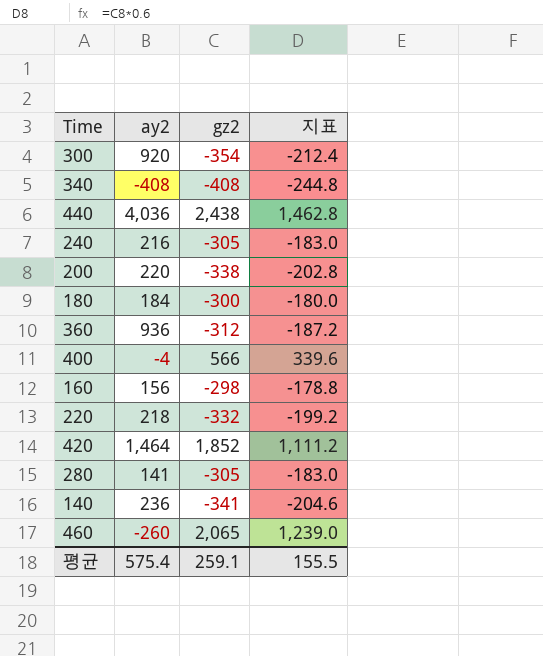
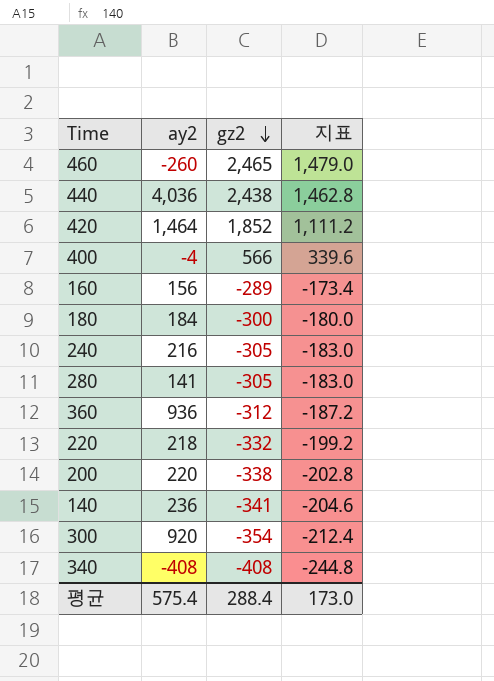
row order: none -> gz2 descending
460 | gz2: 2,065 -> 2,465
460 | 지표: 1,239.0 -> 1,479.0
160 | gz2: -298 -> -289
160 | 지표: -178.8 -> -173.4
평균 | gz2: 259.1 -> 288.4
평균 | 지표: 155.5 -> 173.0

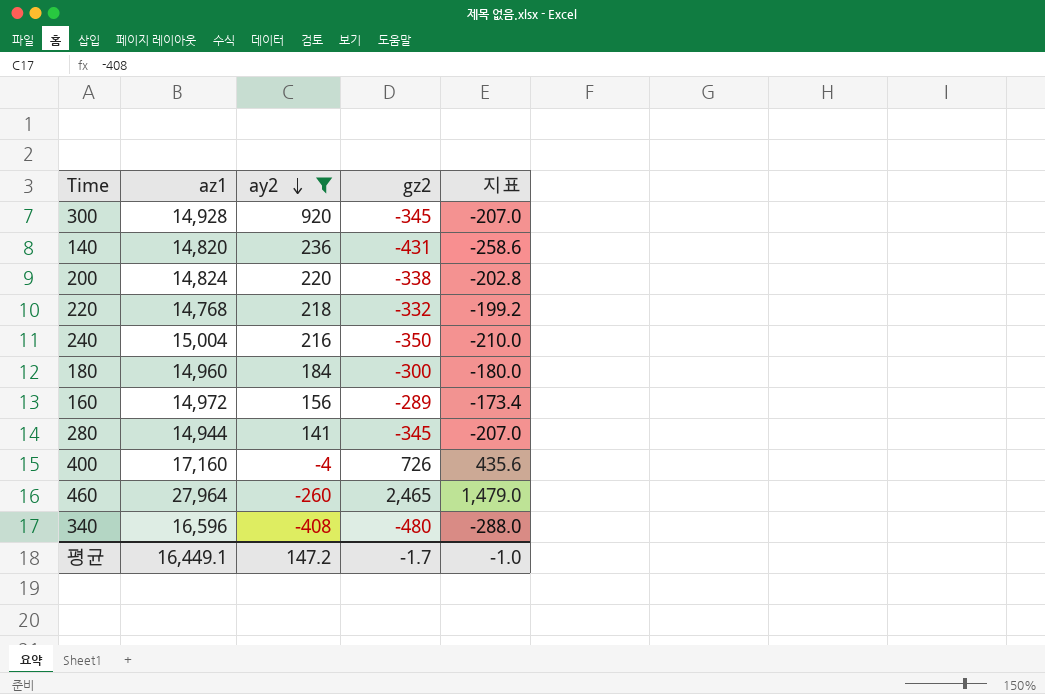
filter: none -> ay2 <= 920
row order: gz2 descending -> ay2 descending
column az1 | position: none -> 2
300 | gz2: -354 -> -345
300 | 지표: -212.4 -> -207.0
140 | gz2: -341 -> -431
140 | 지표: -204.6 -> -258.6
240 | gz2: -305 -> -350
240 | 지표: -183.0 -> -210.0
280 | gz2: -305 -> -345
280 | 지표: -183.0 -> -207.0
400 | gz2: 566 -> 726
400 | 지표: 339.6 -> 435.6
340 | gz2: -408 -> -480
340 | 지표: -244.8 -> -288.0
평균 | ay2: 575.4 -> 147.2
평균 | gz2: 288.4 -> -1.7
평균 | 지표: 173.0 -> -1.0

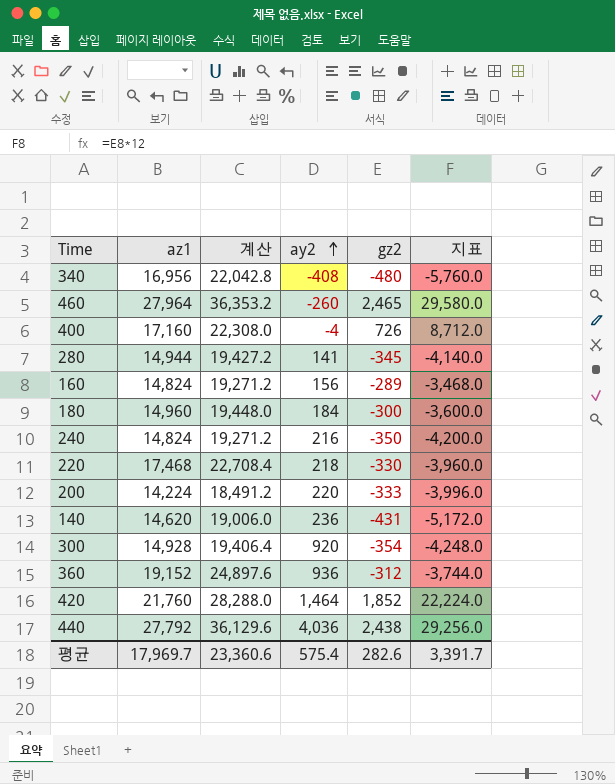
filter: ay2 <= 920 -> none
row order: ay2 descending -> ay2 ascending
column 계산 | formula: none -> [az1] * 1.3
column 지표 | formula: [gz2] * 0.6 -> [gz2] * 12
340 | az1: 16,596 -> 16,956
160 | az1: 14,972 -> 14,824
240 | az1: 15,004 -> 14,824
220 | az1: 14,768 -> 17,468
220 | gz2: -332 -> -330
200 | az1: 14,824 -> 14,224
200 | gz2: -338 -> -333
140 | az1: 14,820 -> 14,620
300 | gz2: -345 -> -354
평균 | az1: 16,449.1 -> 17,969.7
평균 | ay2: 147.2 -> 575.4
평균 | gz2: -1.7 -> 282.6
평균 | 지표: -1.0 -> 3,391.7

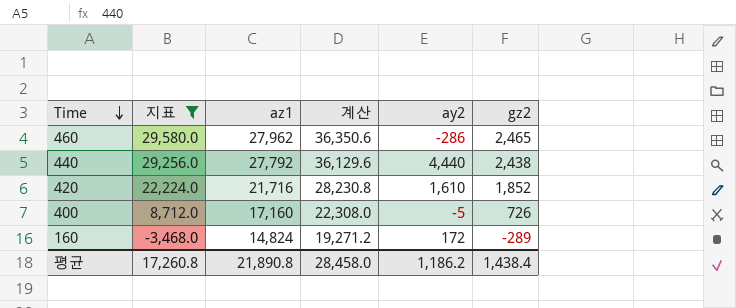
filter: none -> 지표 >= -3,468.0
row order: ay2 ascending -> Time descending
column 지표 | position: 6 -> 2
460 | az1: 27,964 -> 27,962
460 | 계산: 36,353.2 -> 36,350.6
460 | ay2: -260 -> -286
440 | ay2: 4,036 -> 4,440
420 | az1: 21,760 -> 21,716
420 | 계산: 28,288.0 -> 28,230.8
420 | ay2: 1,464 -> 1,610
400 | ay2: -4 -> -5
160 | ay2: 156 -> 172
평균 | 지표: 3,391.7 -> 17,260.8
평균 | az1: 17,969.7 -> 21,890.8
평균 | 계산: 23,360.6 -> 28,458.0
평균 | ay2: 575.4 -> 1,186.2
평균 | gz2: 282.6 -> 1,438.4

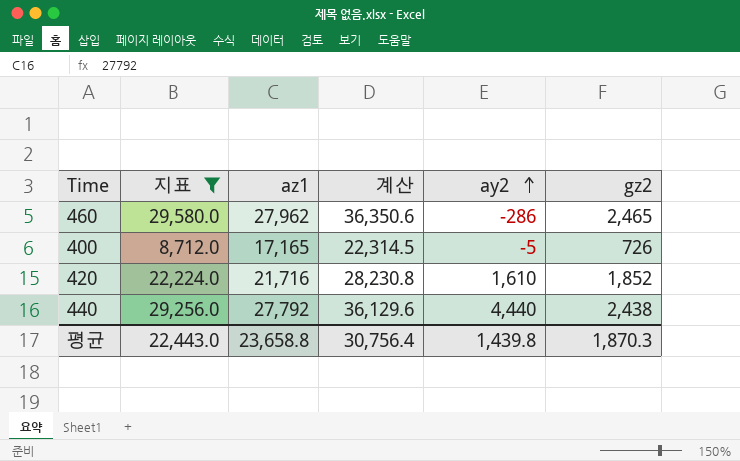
row order: Time descending -> ay2 ascending
row 160: -3,468.0 | 14,824 | 19,271.2 | 172 | -289 -> none
400 | az1: 17,160 -> 17,165
400 | 계산: 22,308.0 -> 22,314.5
평균 | 지표: 17,260.8 -> 22,443.0
평균 | az1: 21,890.8 -> 23,658.8
평균 | 계산: 28,458.0 -> 30,756.4
평균 | ay2: 1,186.2 -> 1,439.8
평균 | gz2: 1,438.4 -> 1,870.3

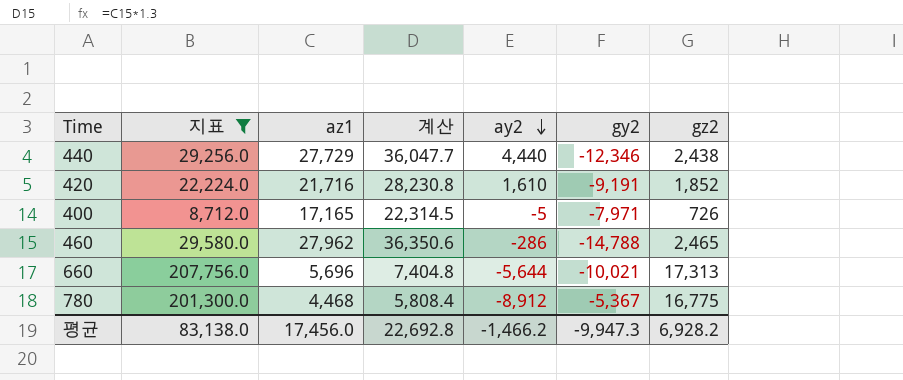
row order: ay2 ascending -> ay2 descending
column gy2 | position: none -> 6
440 | az1: 27,792 -> 27,729
440 | 계산: 36,129.6 -> 36,047.7
row 660: none -> 207,756.0 | 5,696 | 7,404.8 | -5,644 | -10,021 | 17,313
row 780: none -> 201,300.0 | 4,468 | 5,808.4 | -8,912 | -5,367 | 16,775
평균 | 지표: 22,443.0 -> 83,138.0
평균 | az1: 23,658.8 -> 17,456.0
평균 | 계산: 30,756.4 -> 22,692.8
평균 | ay2: 1,439.8 -> -1,466.2
평균 | gz2: 1,870.3 -> 6,928.2

